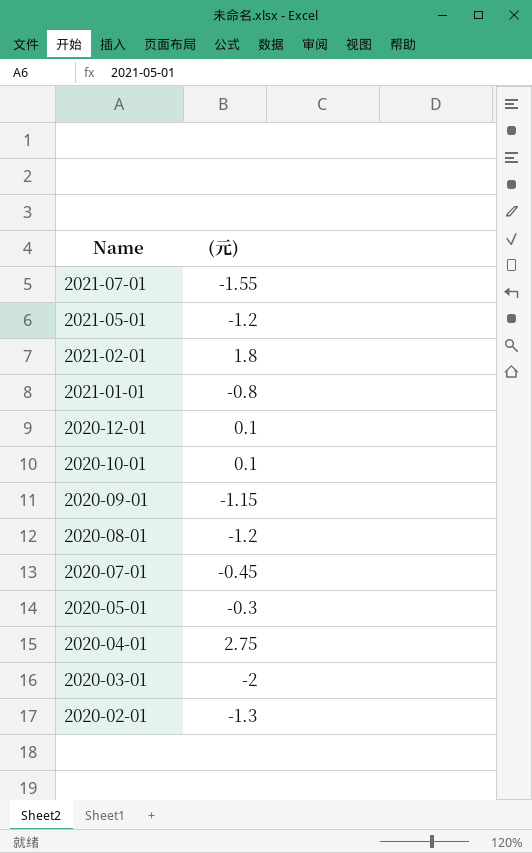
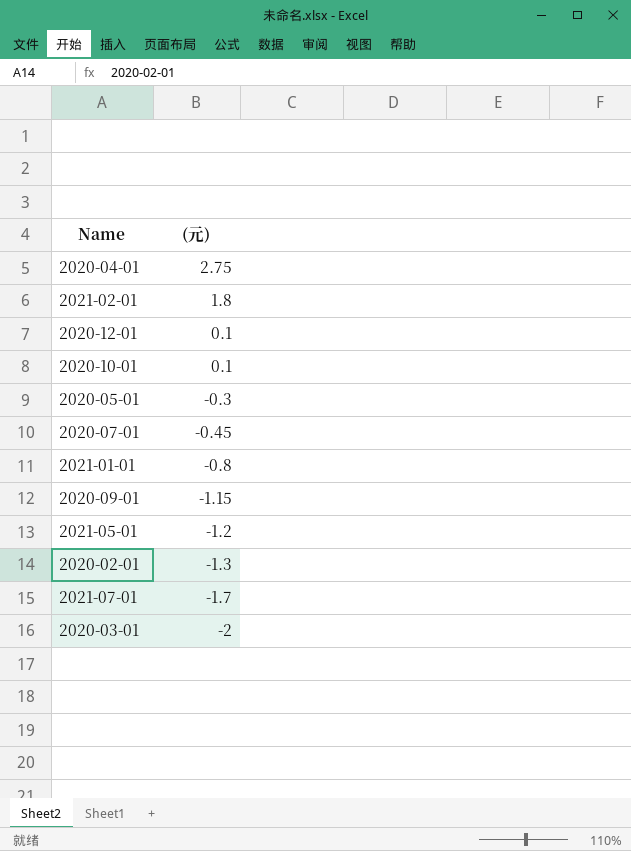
row order: Name descending -> (元) descending
row 2020-08-01: -1.2 -> none
2021-07-01 | (元): -1.55 -> -1.7

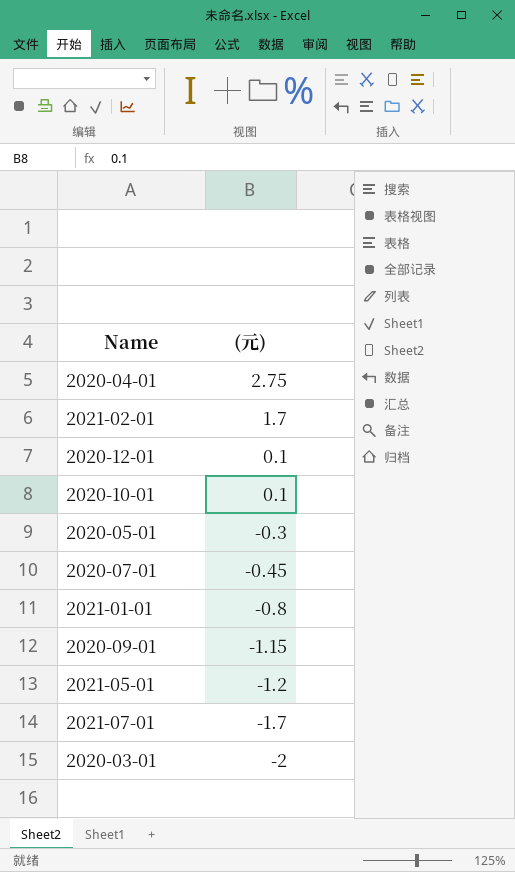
row 2020-02-01: -1.3 -> none
2021-02-01 | (元): 1.8 -> 1.7

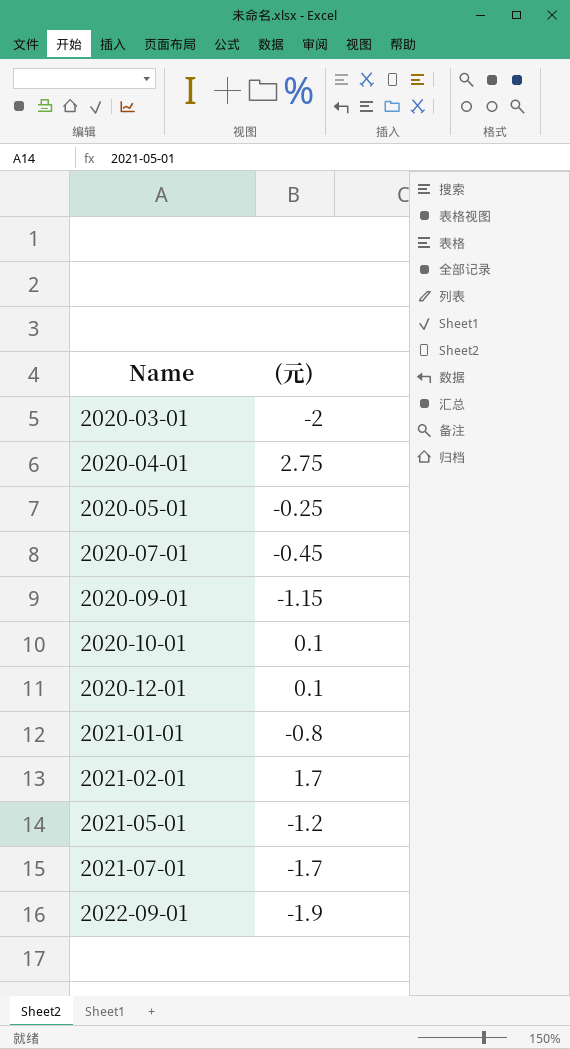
row order: (元) descending -> Name ascending
2020-05-01 | (元): -0.3 -> -0.25
row 2022-09-01: none -> -1.9

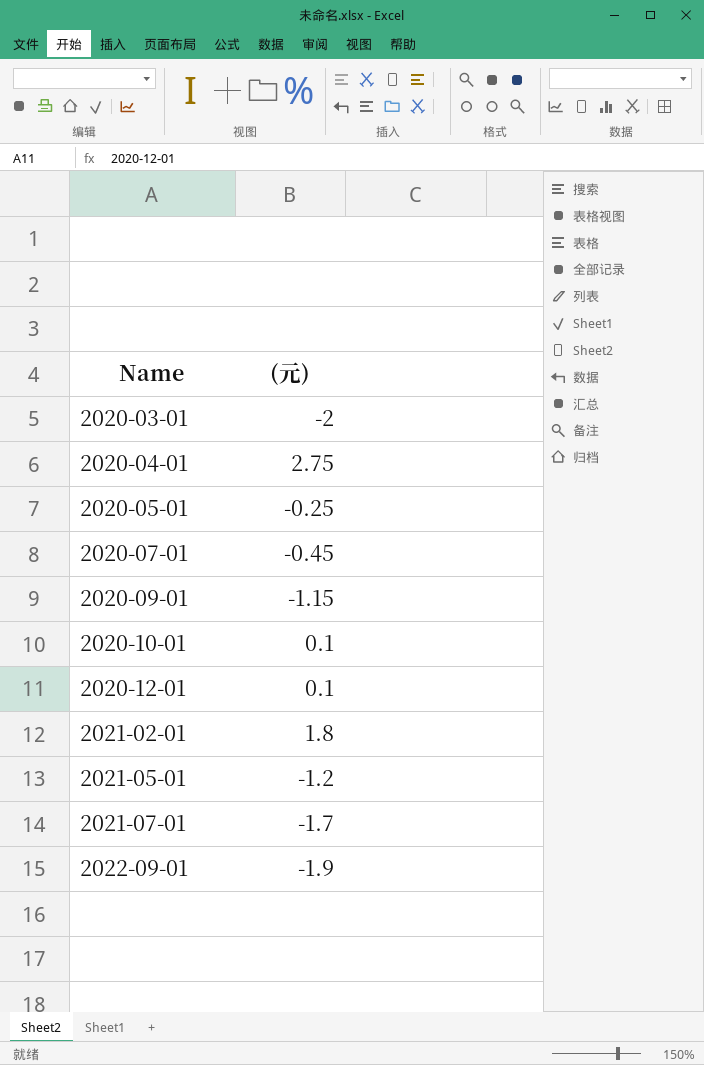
row 2021-01-01: -0.8 -> none
2021-02-01 | (元): 1.7 -> 1.8

